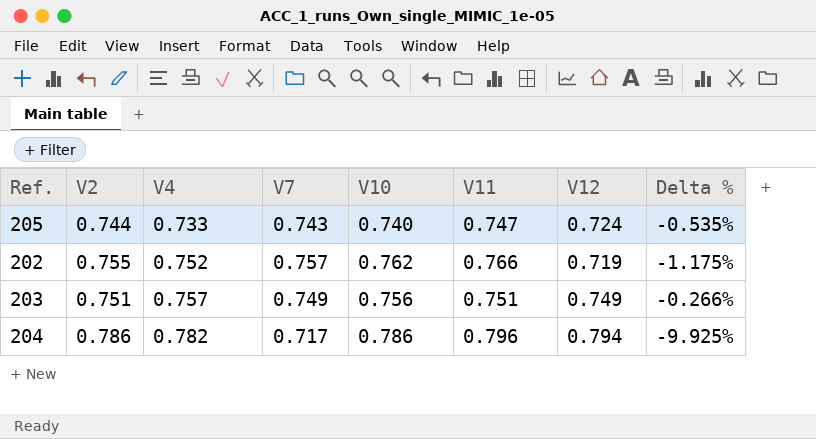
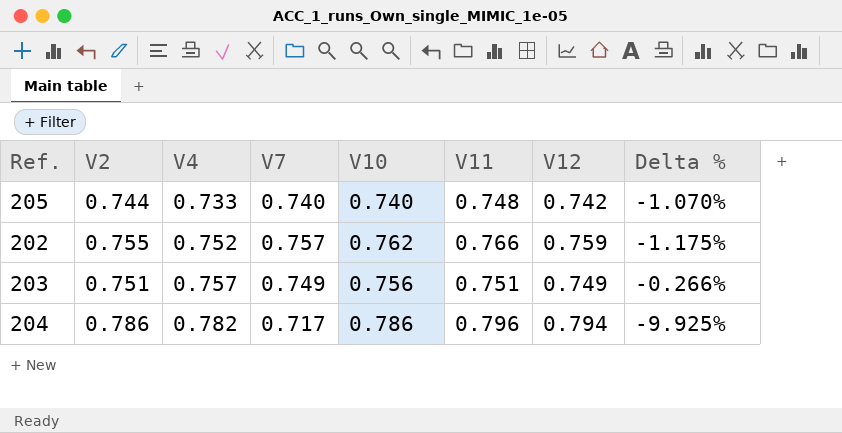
205 | V7: 0.743 -> 0.740
205 | V11: 0.747 -> 0.748
205 | V12: 0.724 -> 0.742
205 | Delta %: -0.535% -> -1.070%
202 | V12: 0.719 -> 0.759

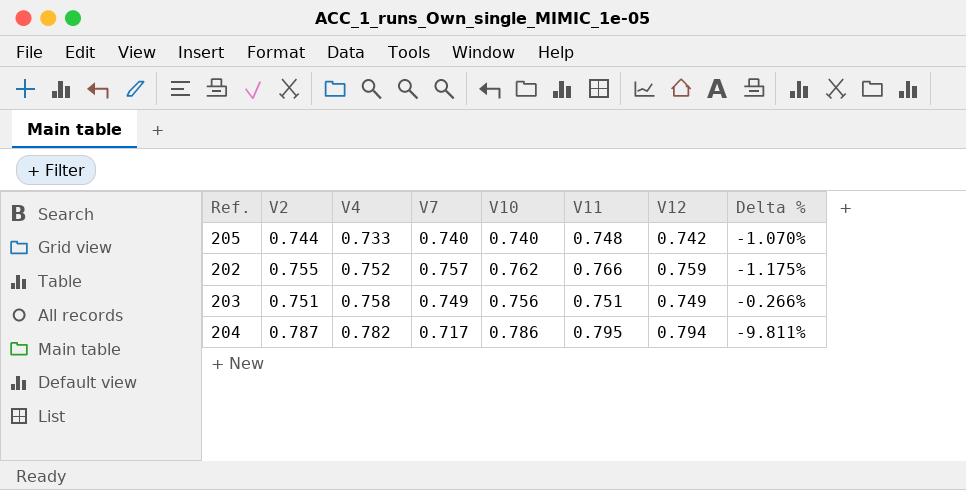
203 | V4: 0.757 -> 0.758
204 | V2: 0.786 -> 0.787
204 | V11: 0.796 -> 0.795
204 | Delta %: -9.925% -> -9.811%

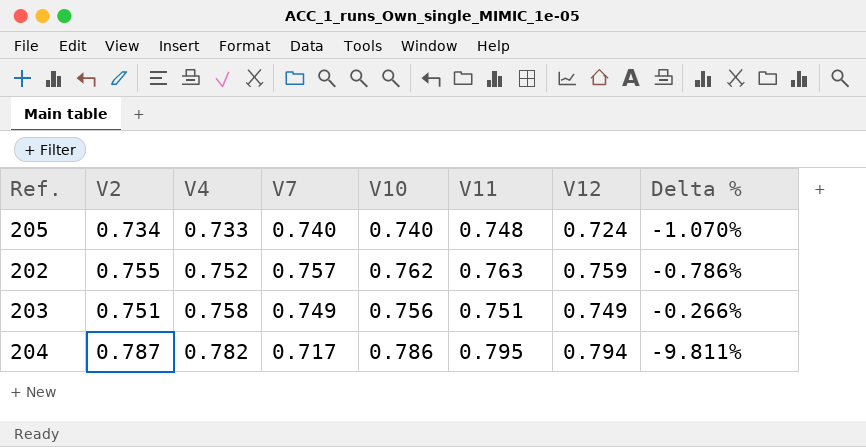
205 | V2: 0.744 -> 0.734
205 | V12: 0.742 -> 0.724
202 | V11: 0.766 -> 0.763
202 | Delta %: -1.175% -> -0.786%

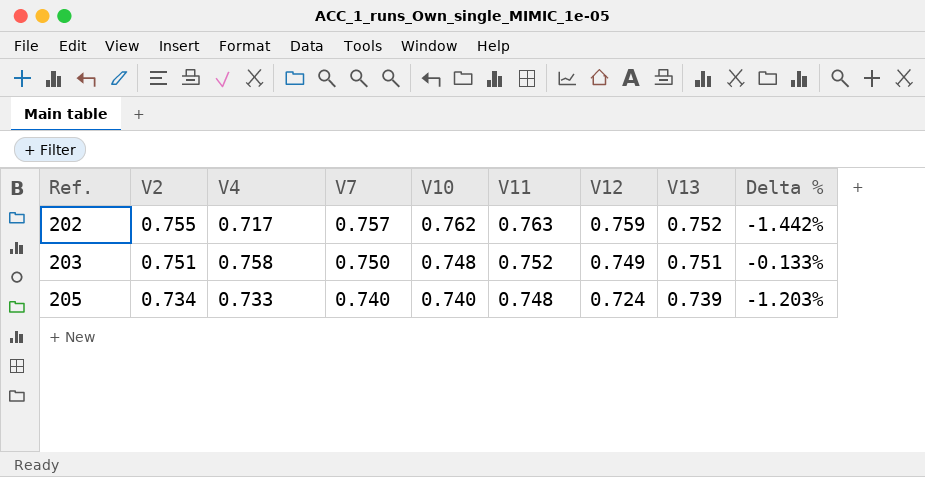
row order: V4 ascending -> Ref. ascending
column V13 | position: none -> 8
column Delta % | formula: ([V7] - [V11]) / [V11] -> ([V13] - [V11]) / [V11]
row 204: 0.787 | 0.782 | 0.717 | 0.786 | 0.795 | 0.794 | -9.811% -> none
202 | V4: 0.752 -> 0.717
203 | V7: 0.749 -> 0.750
203 | V10: 0.756 -> 0.748
203 | V11: 0.751 -> 0.752

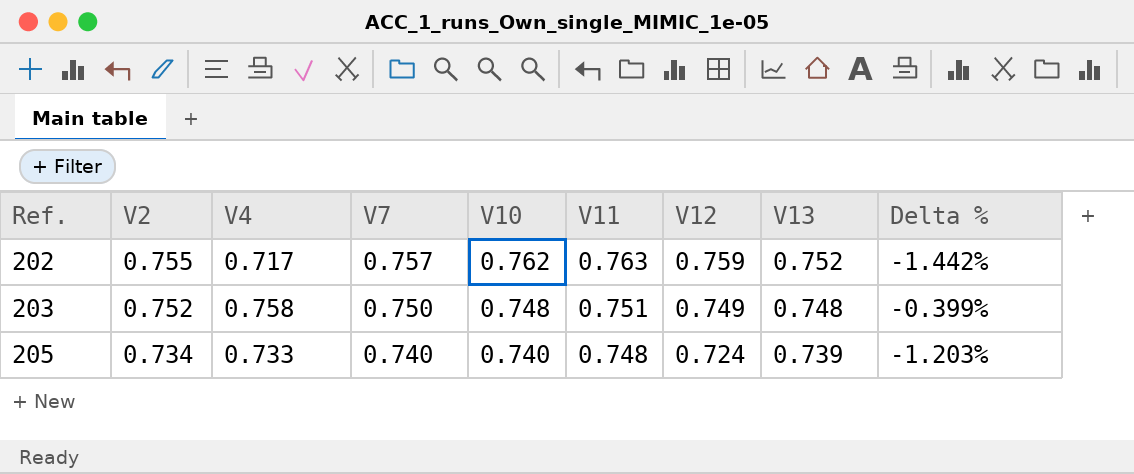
203 | V2: 0.751 -> 0.752
203 | V11: 0.752 -> 0.751
203 | V13: 0.751 -> 0.748
203 | Delta %: -0.133% -> -0.399%

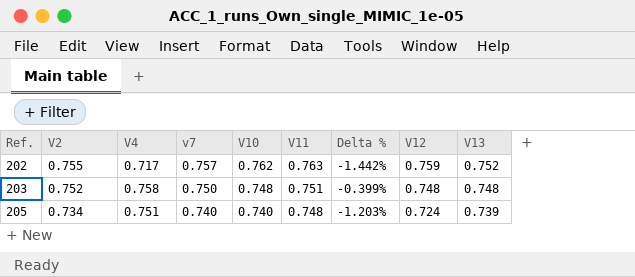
column name: V7 -> v7
column Delta % | position: 9 -> 7
203 | V12: 0.749 -> 0.748
205 | V4: 0.733 -> 0.751

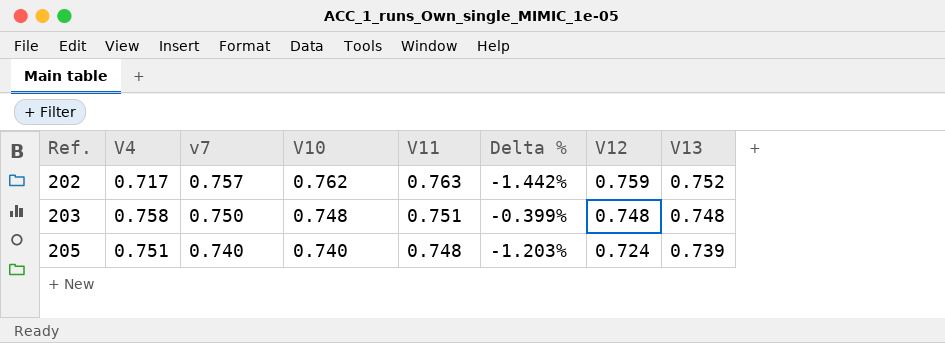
column V2 | position: 2 -> none

